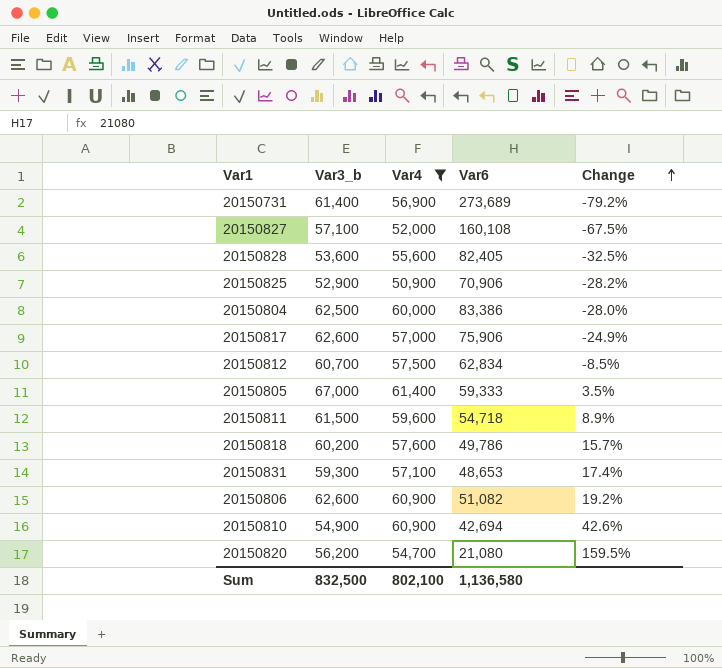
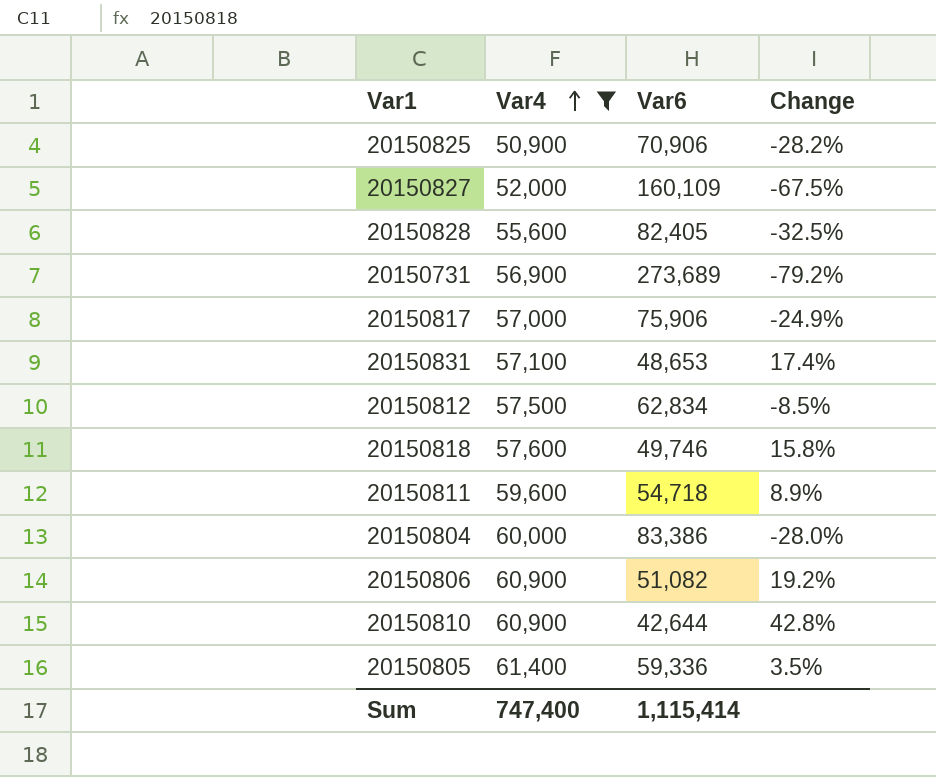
row order: Change ascending -> Var4 ascending
column Var3_b | position: 2 -> none
row 20150820: 56,200 | 54,700 | 21,080 | 159.5% -> none
20150827 | Var6: 160,108 -> 160,109
20150818 | Var6: 49,786 -> 49,746
20150818 | Change: 15.7% -> 15.8%
20150810 | Var6: 42,694 -> 42,644
20150810 | Change: 42.6% -> 42.8%
20150805 | Var6: 59,333 -> 59,336
Sum | Var4: 802,100 -> 747,400
Sum | Var6: 1,136,580 -> 1,115,414

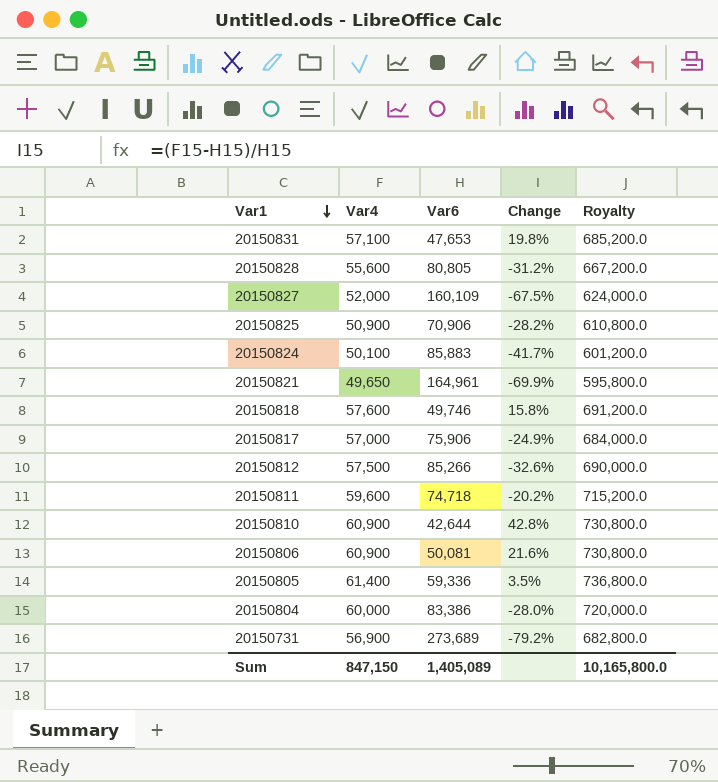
filter: Var4 >= 50,900 -> none
row order: Var4 ascending -> Var1 descending
column Royalty | formula: none -> [Var4] * 12
20150831 | Var6: 48,653 -> 47,653
20150831 | Change: 17.4% -> 19.8%
20150828 | Var6: 82,405 -> 80,805
20150828 | Change: -32.5% -> -31.2%
20150812 | Var6: 62,834 -> 85,266
20150812 | Change: -8.5% -> -32.6%
20150811 | Var6: 54,718 -> 74,718
20150811 | Change: 8.9% -> -20.2%
20150806 | Var6: 51,082 -> 50,081
20150806 | Change: 19.2% -> 21.6%
Sum | Var4: 747,400 -> 847,150
Sum | Var6: 1,115,414 -> 1,405,089

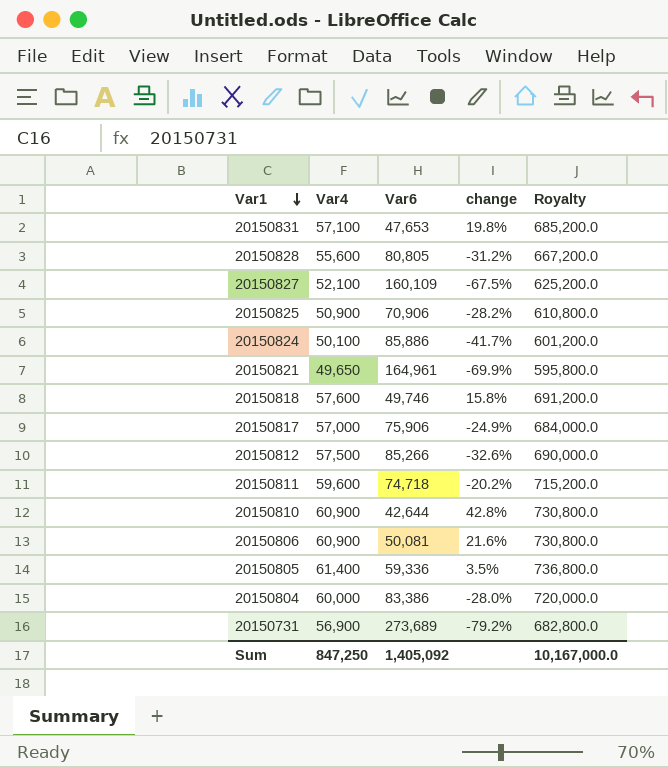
column name: Change -> change
20150827 | Var4: 52,000 -> 52,100
20150827 | Royalty: 624,000.0 -> 625,200.0
20150824 | Var6: 85,883 -> 85,886
Sum | Var4: 847,150 -> 847,250
Sum | Var6: 1,405,089 -> 1,405,092
Sum | Royalty: 10,165,800.0 -> 10,167,000.0

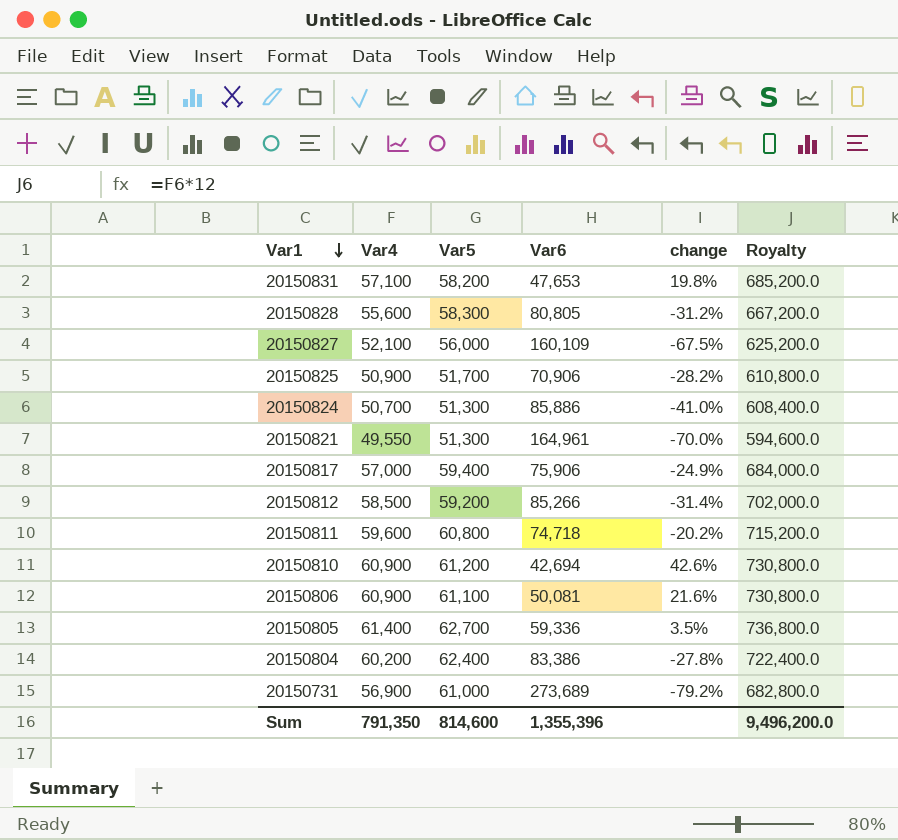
column Var5 | position: none -> 3
row 20150818: 57,600 | 49,746 | 15.8% | 691,200.0 -> none
20150824 | Var4: 50,100 -> 50,700
20150824 | change: -41.7% -> -41.0%
20150824 | Royalty: 601,200.0 -> 608,400.0
20150821 | Var4: 49,650 -> 49,550
20150821 | change: -69.9% -> -70.0%
20150821 | Royalty: 595,800.0 -> 594,600.0
20150812 | Var4: 57,500 -> 58,500
20150812 | change: -32.6% -> -31.4%
20150812 | Royalty: 690,000.0 -> 702,000.0
20150810 | Var6: 42,644 -> 42,694
20150810 | change: 42.8% -> 42.6%
20150804 | Var4: 60,000 -> 60,200
20150804 | change: -28.0% -> -27.8%
20150804 | Royalty: 720,000.0 -> 722,400.0
Sum | Var4: 847,250 -> 791,350
Sum | Var6: 1,405,092 -> 1,355,396
Sum | Royalty: 10,167,000.0 -> 9,496,200.0

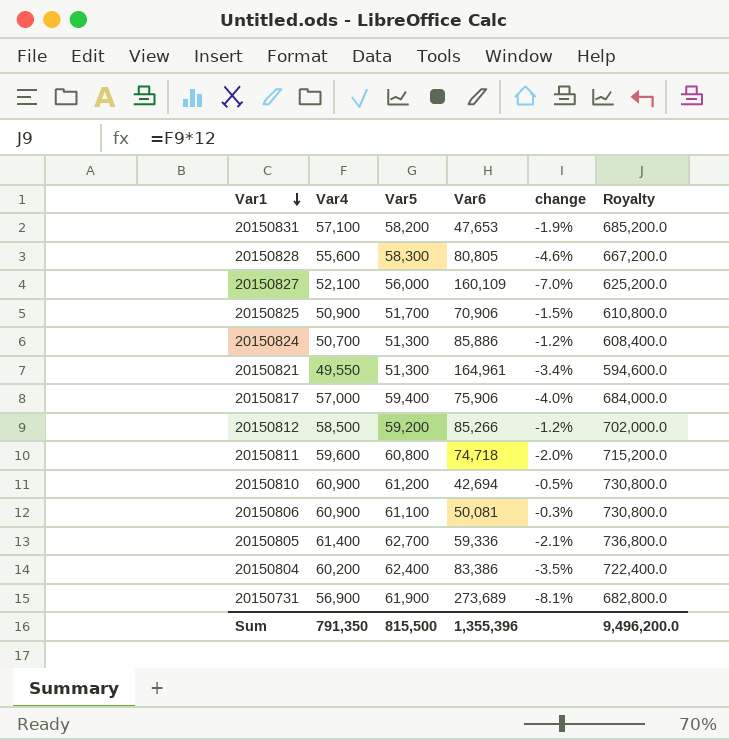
column change | formula: ([Var4] - [Var6]) / [Var6] -> ([Var4] - [Var5]) / [Var5]
20150731 | Var5: 61,000 -> 61,900
Sum | Var5: 814,600 -> 815,500

